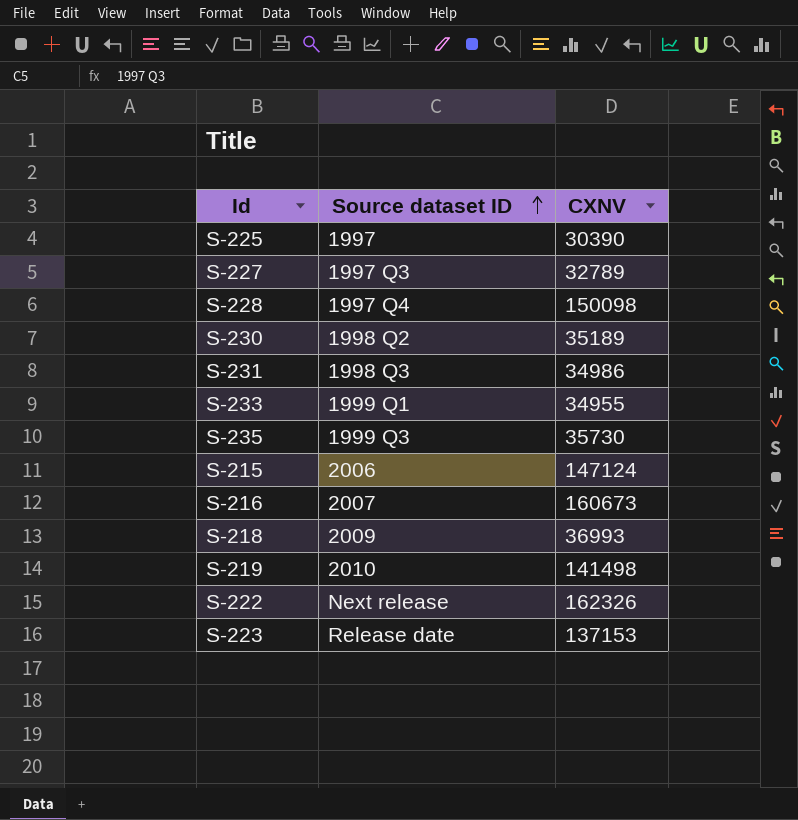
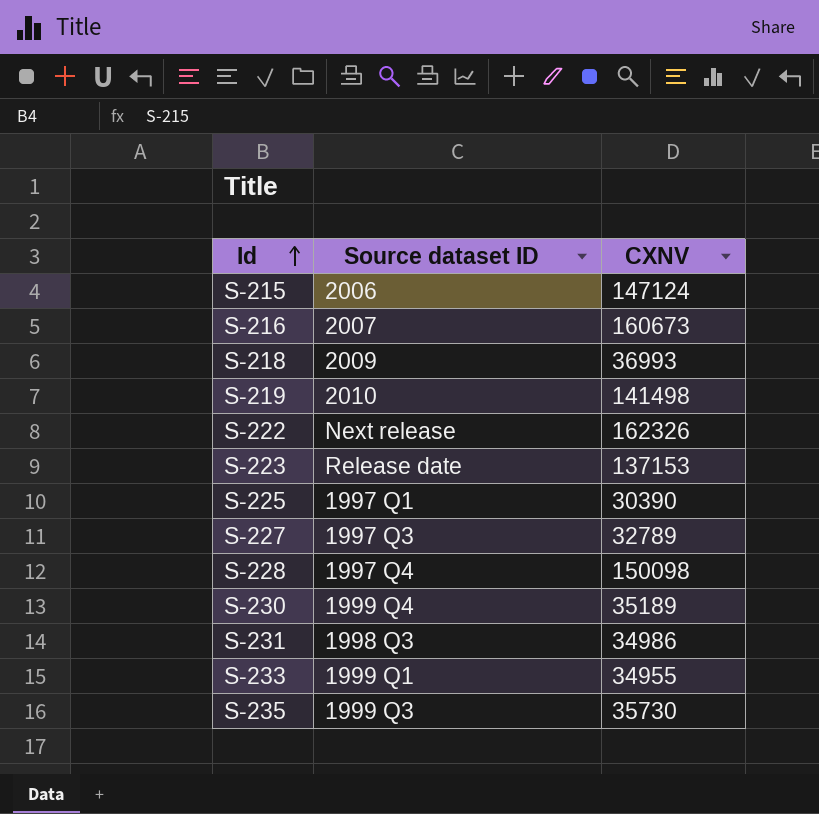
row order: Source dataset ID ascending -> Id ascending
S-225 | Source dataset ID: 1997 -> 1997 Q1
S-230 | Source dataset ID: 1998 Q2 -> 1999 Q4

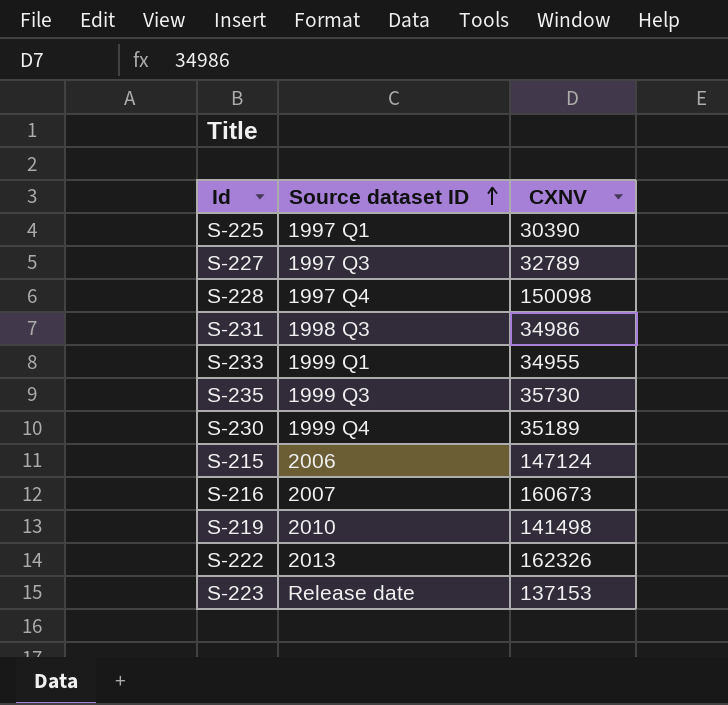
row order: Id ascending -> Source dataset ID ascending
row S-218: 2009 | 36993 -> none
S-222 | Source dataset ID: Next release -> 2013

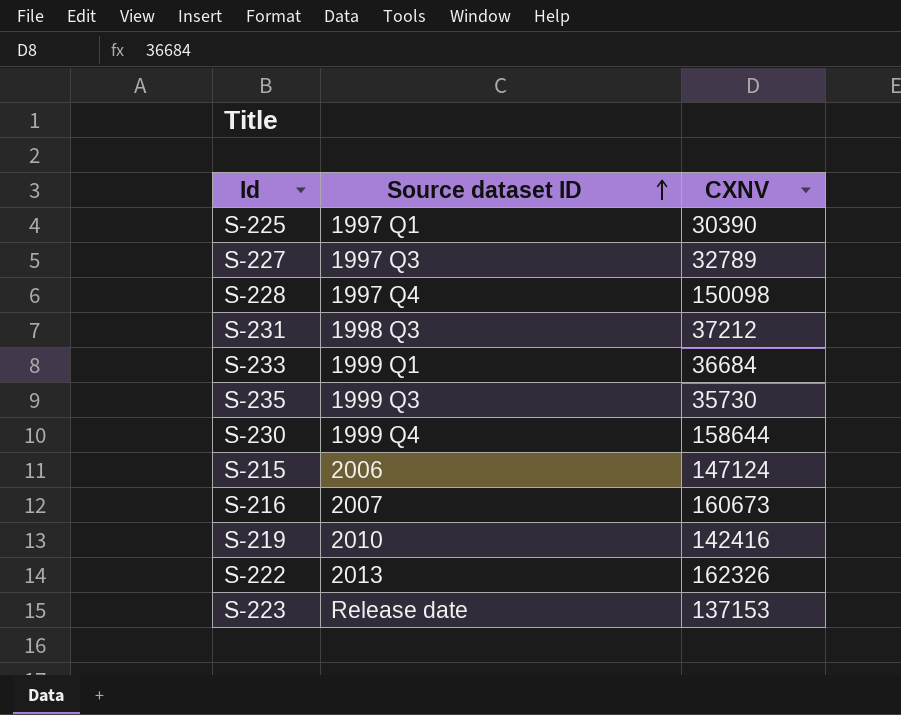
S-231 | CXNV: 34986 -> 37212
S-233 | CXNV: 34955 -> 36684
S-230 | CXNV: 35189 -> 158644
S-219 | CXNV: 141498 -> 142416

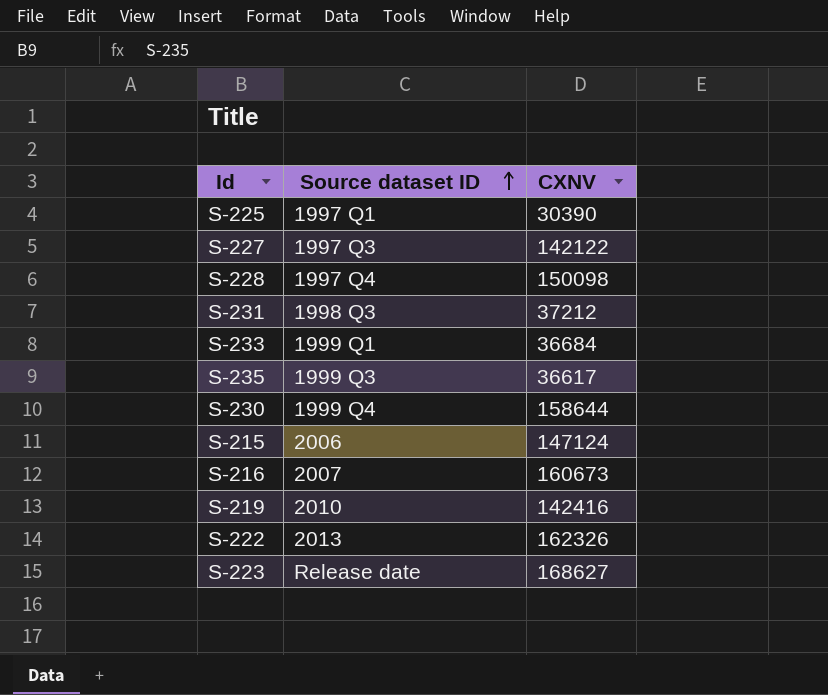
S-227 | CXNV: 32789 -> 142122
S-235 | CXNV: 35730 -> 36617
S-223 | CXNV: 137153 -> 168627

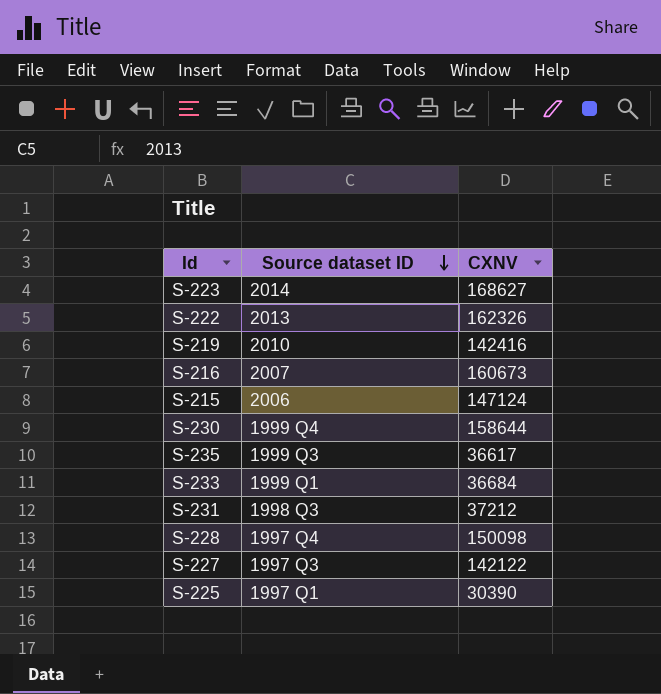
row order: Source dataset ID ascending -> Source dataset ID descending
S-223 | Source dataset ID: Release date -> 2014

